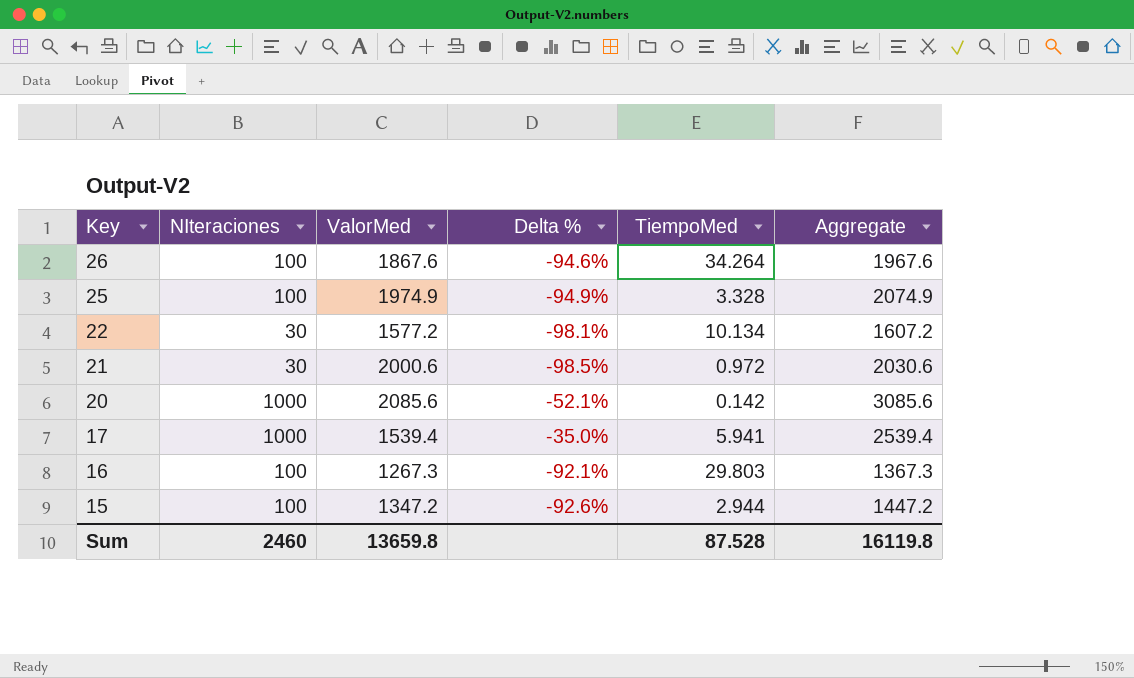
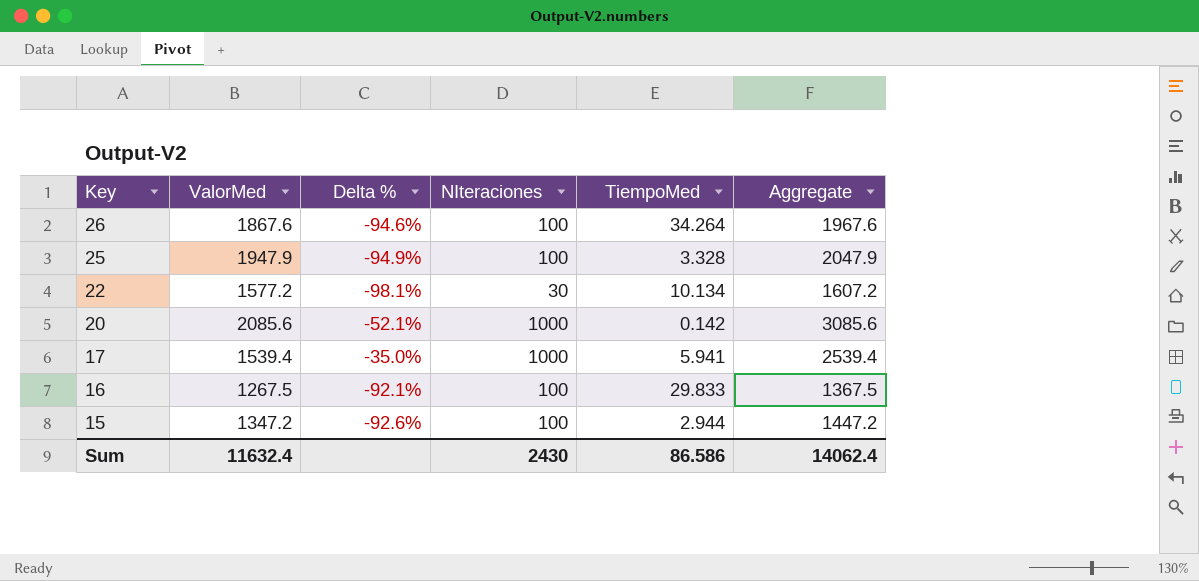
column NIteraciones | position: 2 -> 4
row 21: 30 | 2000.6 | -98.5% | 0.972 | 2030.6 -> none
25 | ValorMed: 1974.9 -> 1947.9
25 | Aggregate: 2074.9 -> 2047.9
16 | ValorMed: 1267.3 -> 1267.5
16 | TiempoMed: 29.803 -> 29.833
16 | Aggregate: 1367.3 -> 1367.5
Sum | ValorMed: 13659.8 -> 11632.4
Sum | NIteraciones: 2460 -> 2430
Sum | TiempoMed: 87.528 -> 86.586
Sum | Aggregate: 16119.8 -> 14062.4

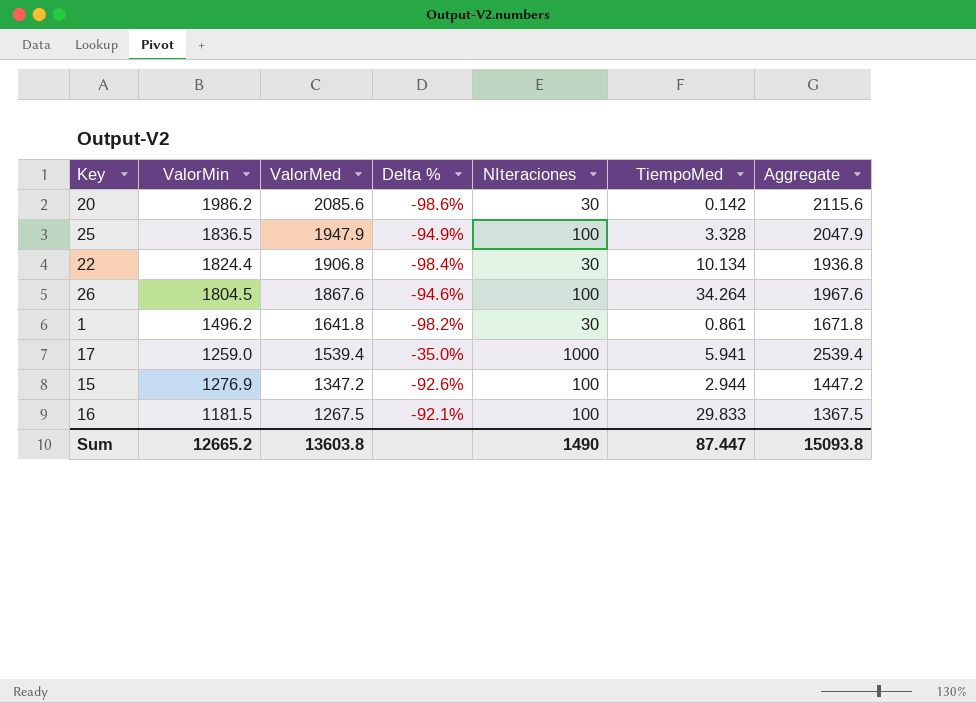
row order: Key descending -> ValorMed descending
column ValorMin | position: none -> 2
20 | Delta %: -52.1% -> -98.6%
20 | NIteraciones: 1000 -> 30
20 | Aggregate: 3085.6 -> 2115.6
22 | ValorMed: 1577.2 -> 1906.8
22 | Delta %: -98.1% -> -98.4%
22 | Aggregate: 1607.2 -> 1936.8
row 1: none -> 1496.2 | 1641.8 | -98.2% | 30 | 0.861 | 1671.8
Sum | ValorMed: 11632.4 -> 13603.8
Sum | NIteraciones: 2430 -> 1490
Sum | TiempoMed: 86.586 -> 87.447
Sum | Aggregate: 14062.4 -> 15093.8

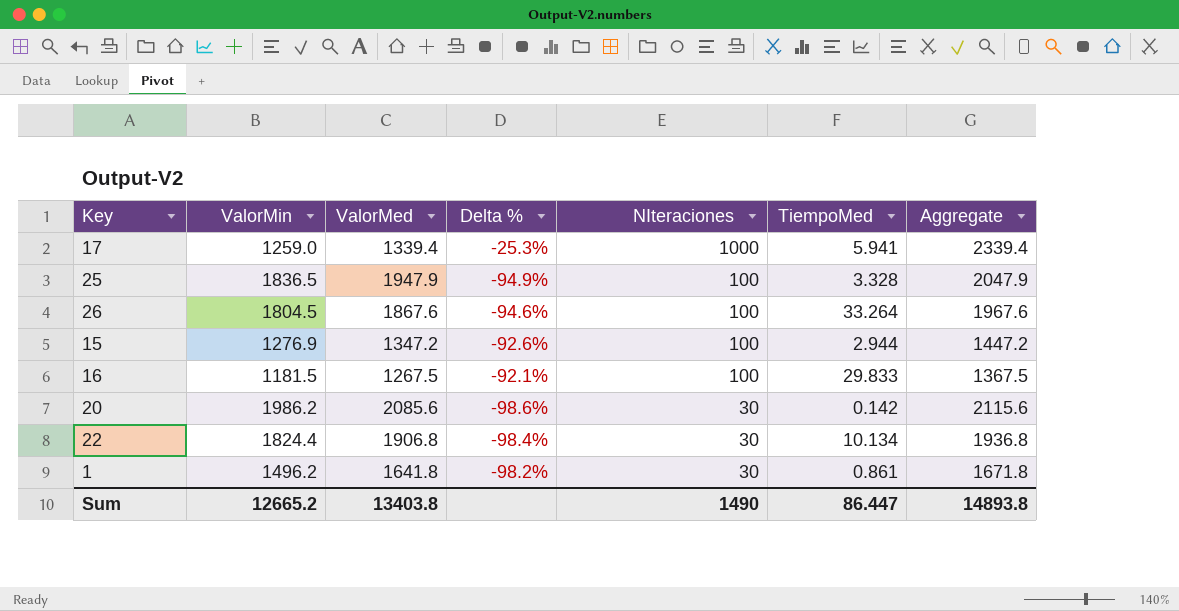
row order: ValorMed descending -> NIteraciones descending
17 | ValorMed: 1539.4 -> 1339.4
17 | Delta %: -35.0% -> -25.3%
17 | Aggregate: 2539.4 -> 2339.4
26 | TiempoMed: 34.264 -> 33.264
Sum | ValorMed: 13603.8 -> 13403.8
Sum | TiempoMed: 87.447 -> 86.447
Sum | Aggregate: 15093.8 -> 14893.8

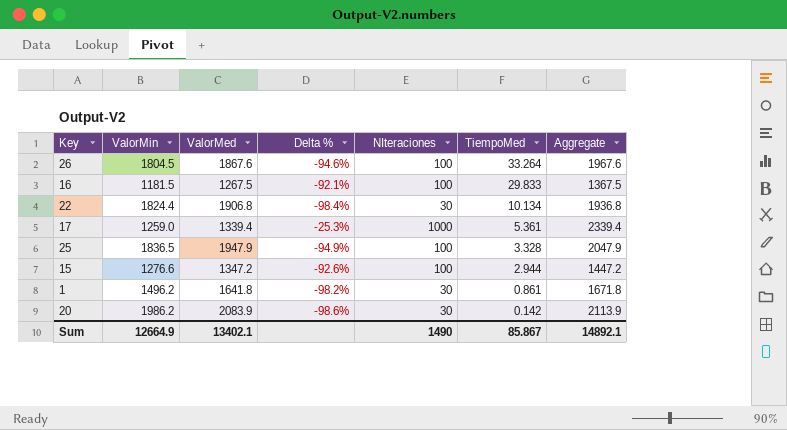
row order: NIteraciones descending -> TiempoMed descending
17 | TiempoMed: 5.941 -> 5.361
15 | ValorMin: 1276.9 -> 1276.6
20 | ValorMed: 2085.6 -> 2083.9
20 | Aggregate: 2115.6 -> 2113.9
Sum | ValorMin: 12665.2 -> 12664.9
Sum | ValorMed: 13403.8 -> 13402.1
Sum | TiempoMed: 86.447 -> 85.867
Sum | Aggregate: 14893.8 -> 14892.1

